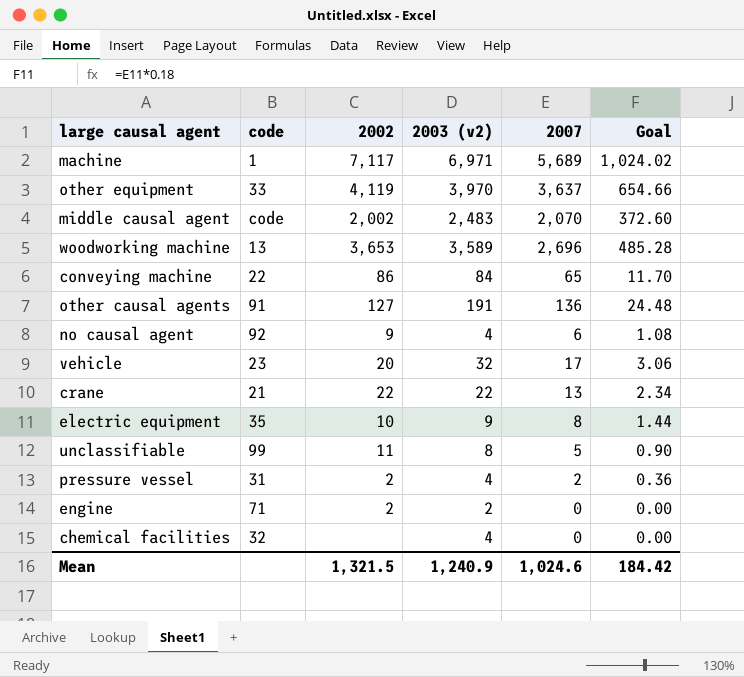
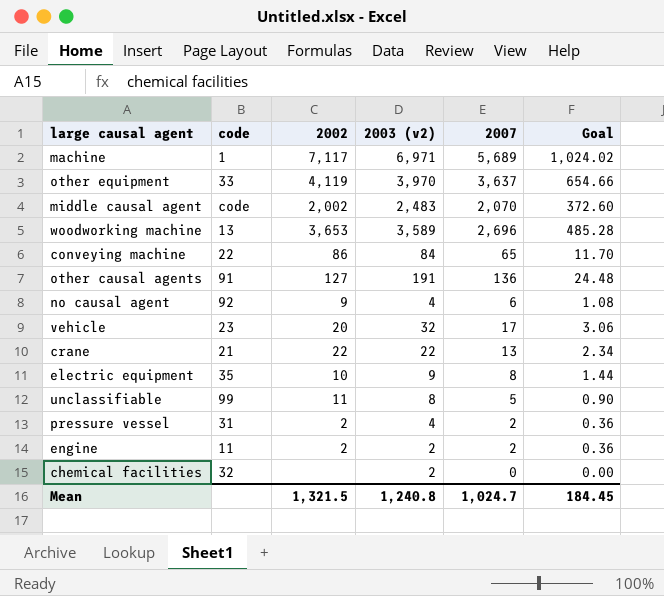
engine | code: 71 -> 11
engine | 2007: 0 -> 2
engine | Goal: 0.00 -> 0.36
chemical facilities | 2003 (v2): 4 -> 2
Mean | 2003 (v2): 1,240.9 -> 1,240.8
Mean | 2007: 1,024.6 -> 1,024.7
Mean | Goal: 184.42 -> 184.45

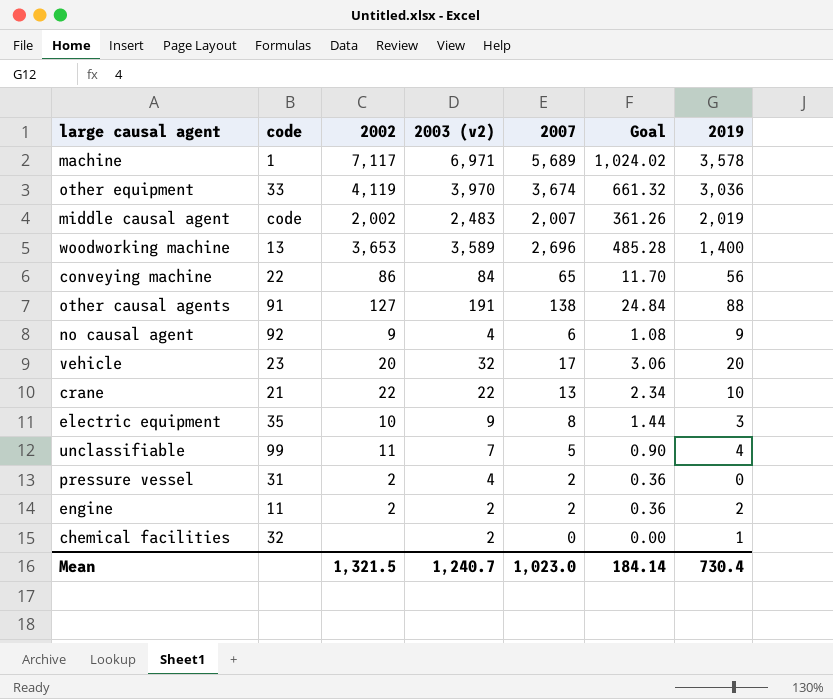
column 2019 | position: none -> 7
other equipment | 2007: 3,637 -> 3,674
other equipment | Goal: 654.66 -> 661.32
middle causal agent | 2007: 2,070 -> 2,007
middle causal agent | Goal: 372.60 -> 361.26
other causal agents | 2007: 136 -> 138
other causal agents | Goal: 24.48 -> 24.84
unclassifiable | 2003 (v2): 8 -> 7
Mean | 2003 (v2): 1,240.8 -> 1,240.7
Mean | 2007: 1,024.7 -> 1,023.0
Mean | Goal: 184.45 -> 184.14

